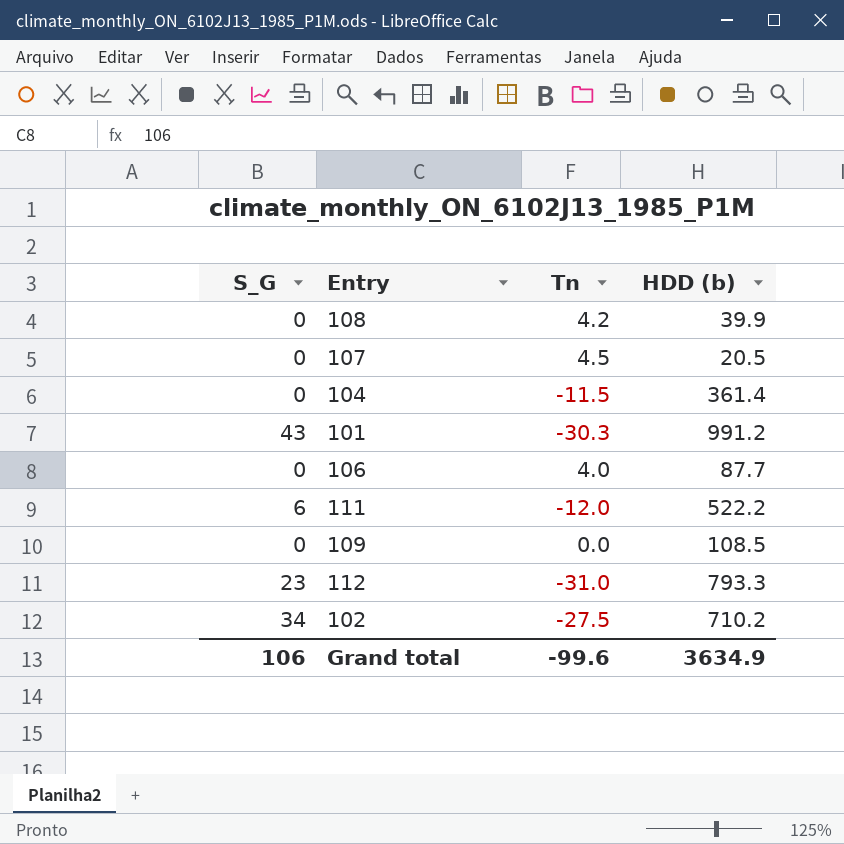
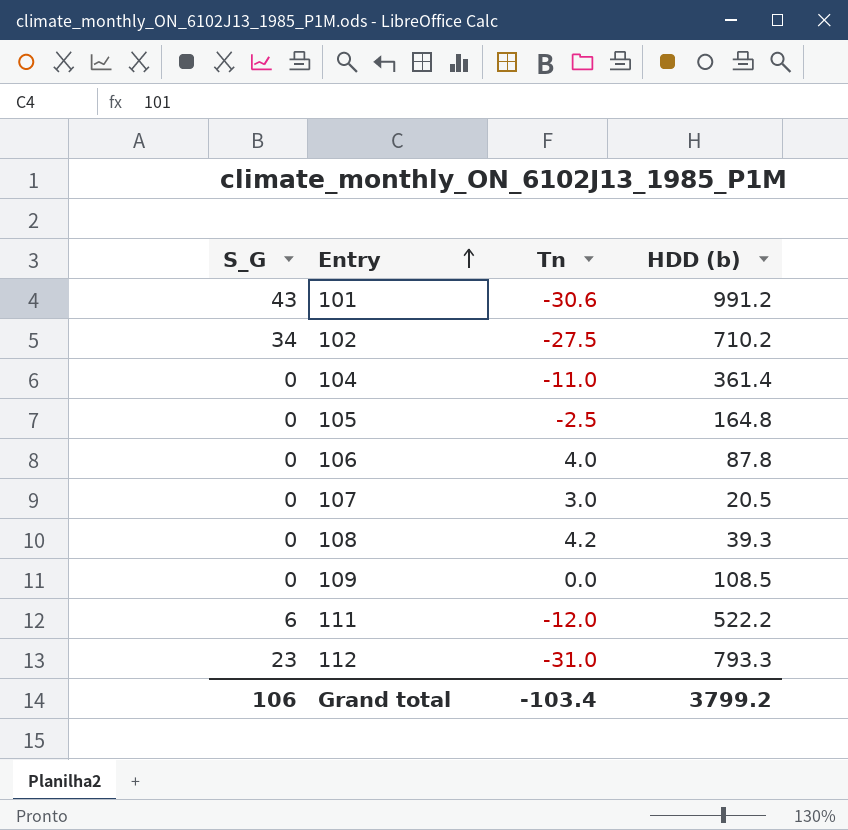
row order: none -> Entry ascending
101 | Tn: -30.3 -> -30.6
104 | Tn: -11.5 -> -11.0
row 105: none -> 0 | -2.5 | 164.8
106 | HDD (b): 87.7 -> 87.8
107 | Tn: 4.5 -> 3.0
108 | HDD (b): 39.9 -> 39.3
Grand total | Tn: -99.6 -> -103.4
Grand total | HDD (b): 3634.9 -> 3799.2

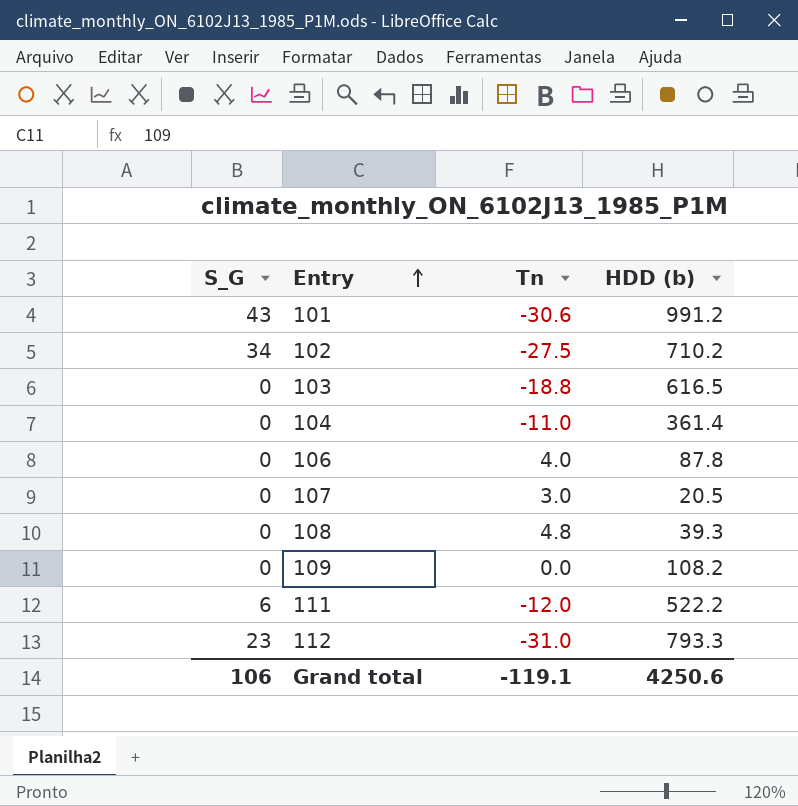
row 105: 0 | -2.5 | 164.8 -> none
row 103: none -> 0 | -18.8 | 616.5
108 | Tn: 4.2 -> 4.8
109 | HDD (b): 108.5 -> 108.2
Grand total | Tn: -103.4 -> -119.1
Grand total | HDD (b): 3799.2 -> 4250.6

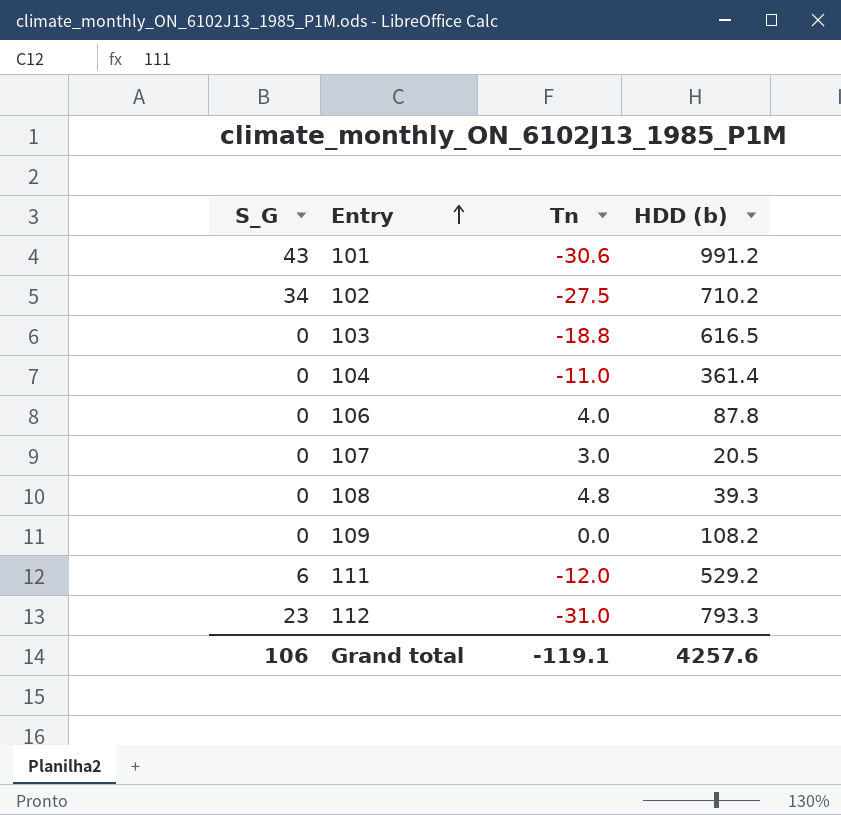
111 | HDD (b): 522.2 -> 529.2
Grand total | HDD (b): 4250.6 -> 4257.6

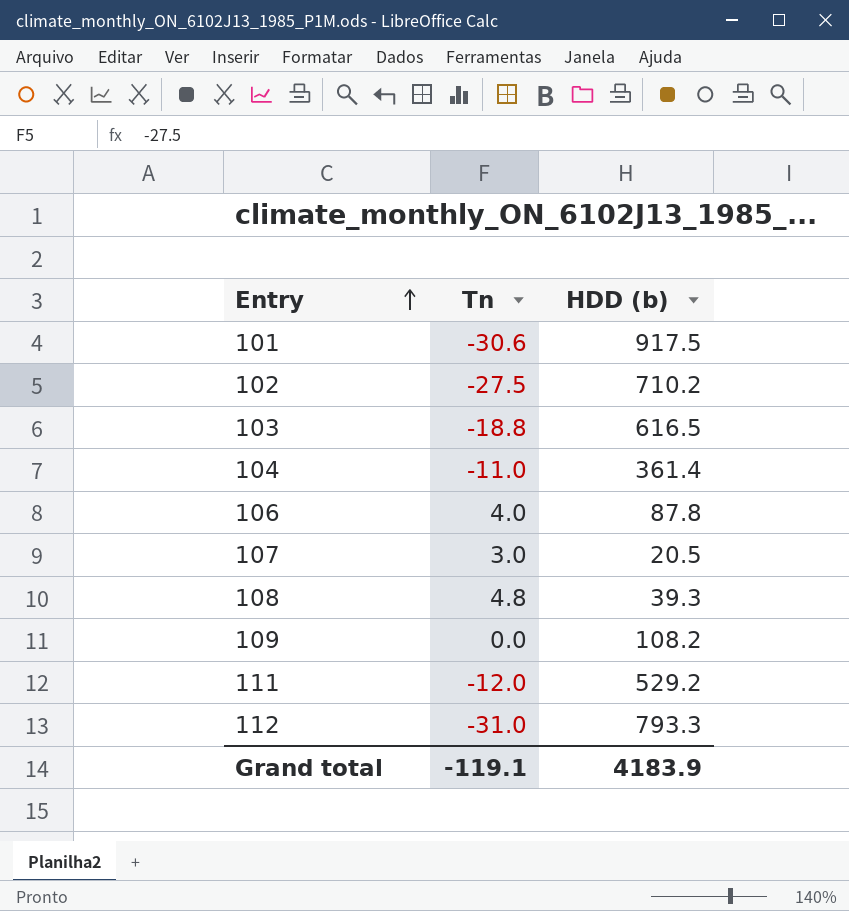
column S_G | position: 1 -> none
101 | HDD (b): 991.2 -> 917.5
Grand total | HDD (b): 4257.6 -> 4183.9

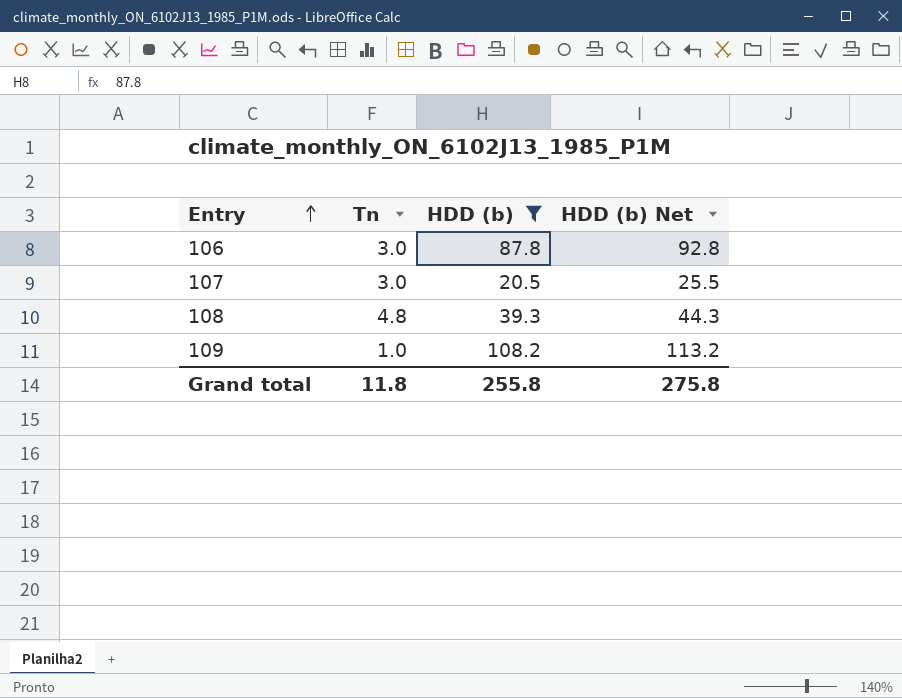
filter: none -> HDD (b) <= 108.2
column HDD (b) Net | formula: none -> [HDD (b)] + 5
106 | Tn: 4.0 -> 3.0
109 | Tn: 0.0 -> 1.0
Grand total | Tn: -119.1 -> 11.8
Grand total | HDD (b): 4183.9 -> 255.8

